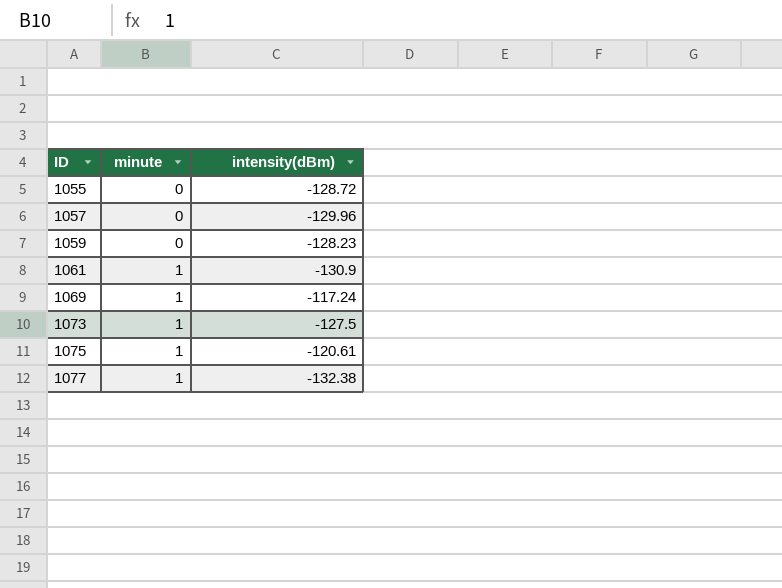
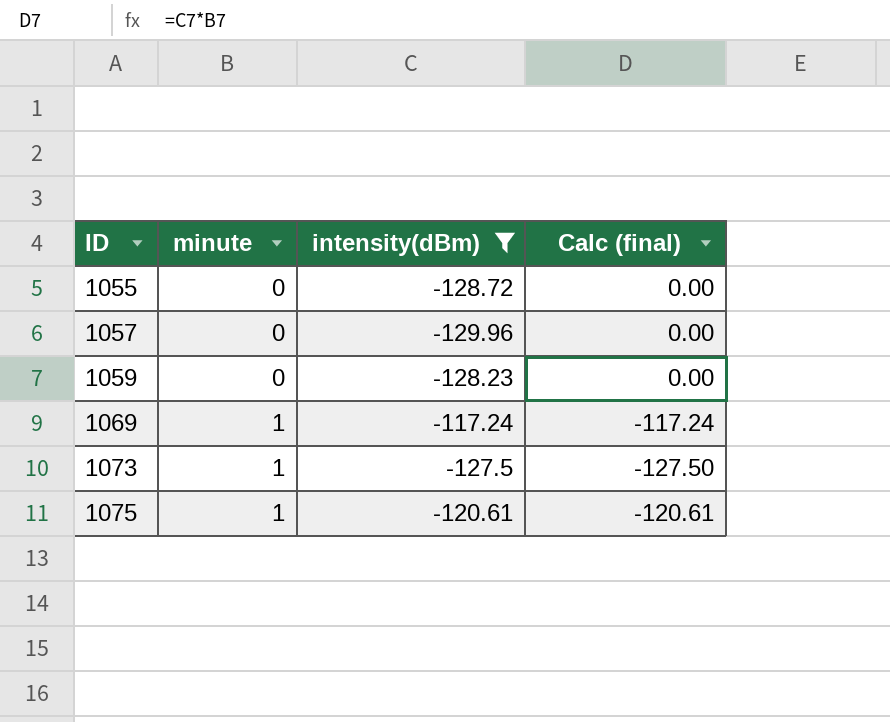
filter: none -> intensity(dBm) >= -129.96
column Calc (final) | formula: none -> [minute] * [intensity(dBm)]

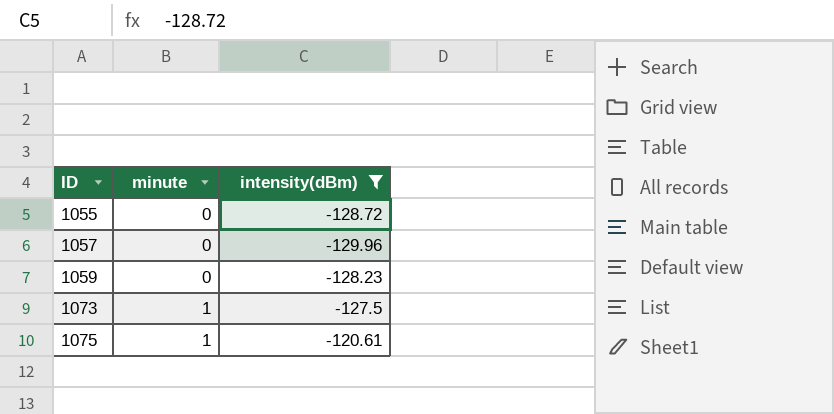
column Calc (final) | formula: [minute] * [intensity(dBm)] -> none
row 1069: 1 | -117.24 | -117.24 -> none

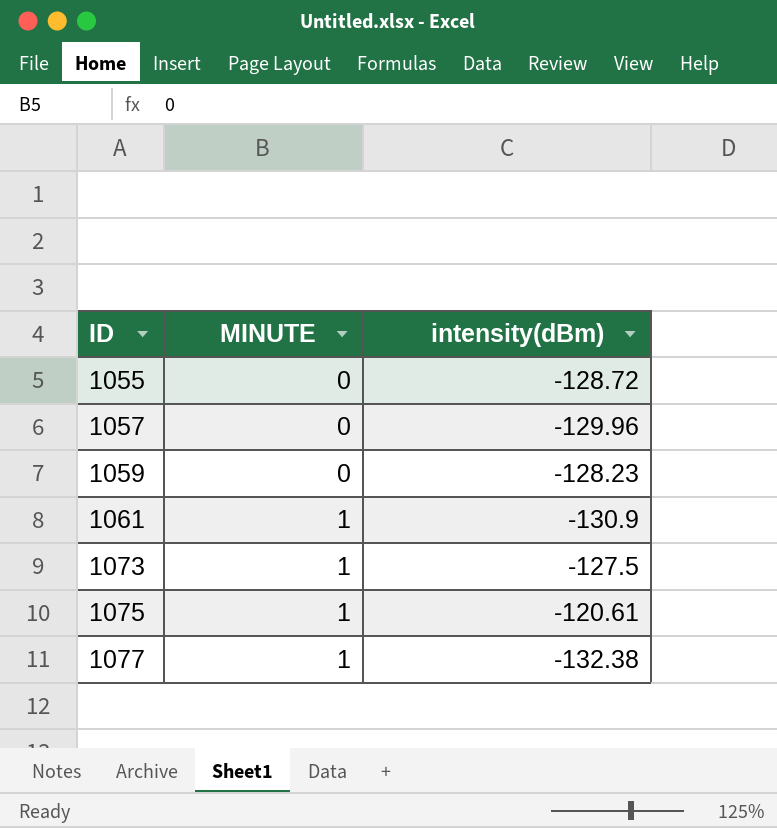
filter: intensity(dBm) >= -129.96 -> none
column name: minute -> MINUTE

